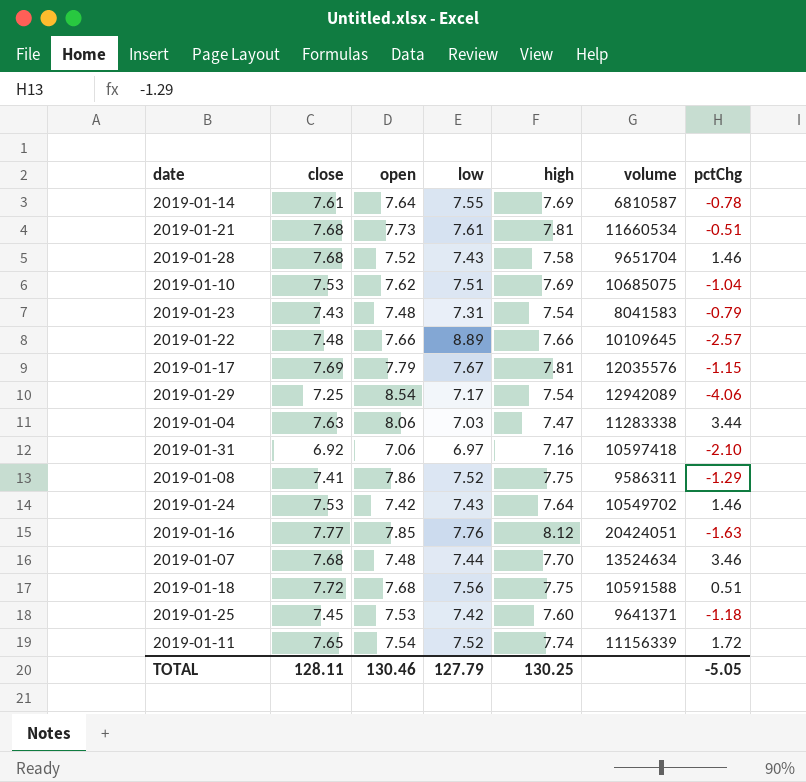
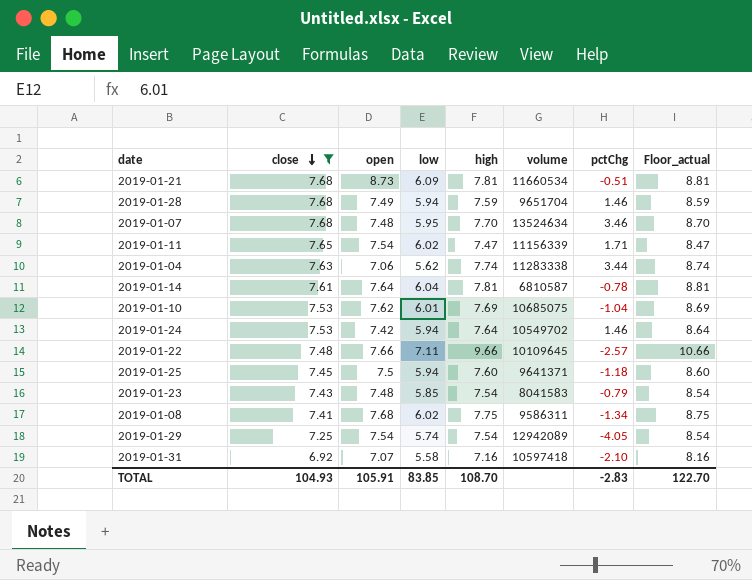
filter: none -> close <= 7.68
row order: none -> close descending
column Floor_actual | formula: none -> [high] + 1
2019-01-21 | open: 7.73 -> 8.73
2019-01-21 | low: 7.61 -> 6.09
2019-01-28 | open: 7.52 -> 7.49
2019-01-28 | low: 7.43 -> 5.94
2019-01-28 | high: 7.58 -> 7.59
2019-01-07 | low: 7.44 -> 5.95
2019-01-11 | low: 7.52 -> 6.02
2019-01-11 | high: 7.74 -> 7.47
2019-01-11 | pctChg: 1.72 -> 1.71
2019-01-04 | open: 8.06 -> 7.06
2019-01-04 | low: 7.03 -> 5.62
2019-01-04 | high: 7.47 -> 7.74
2019-01-14 | low: 7.55 -> 6.04
2019-01-14 | high: 7.69 -> 7.81
2019-01-10 | low: 7.51 -> 6.01
2019-01-24 | low: 7.43 -> 5.94
2019-01-22 | low: 8.89 -> 7.11
2019-01-22 | high: 7.66 -> 9.66
2019-01-25 | open: 7.53 -> 7.5
2019-01-25 | low: 7.42 -> 5.94
2019-01-23 | low: 7.31 -> 5.85
2019-01-08 | open: 7.86 -> 7.68
2019-01-08 | low: 7.52 -> 6.02
2019-01-08 | pctChg: -1.29 -> -1.34
2019-01-29 | open: 8.54 -> 7.54
2019-01-29 | low: 7.17 -> 5.74
2019-01-29 | pctChg: -4.06 -> -4.05
2019-01-31 | open: 7.06 -> 7.07
2019-01-31 | low: 6.97 -> 5.58
TOTAL | close: 128.11 -> 104.93
TOTAL | open: 130.46 -> 105.91
TOTAL | low: 127.79 -> 83.85
TOTAL | high: 130.25 -> 108.70
TOTAL | pctChg: -5.05 -> -2.83

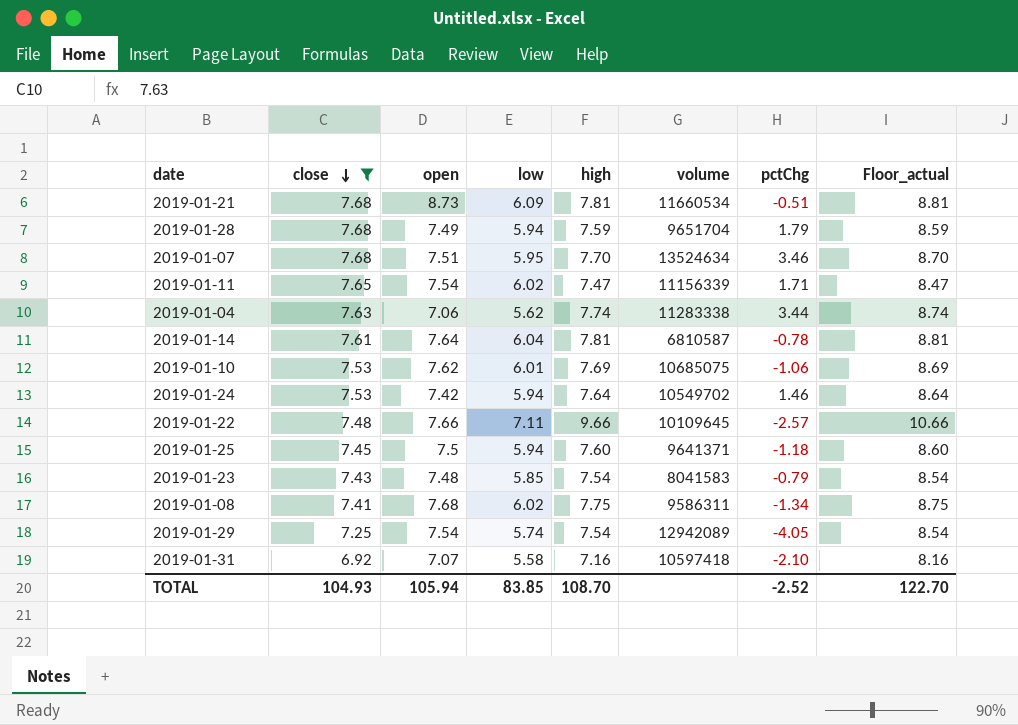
2019-01-28 | pctChg: 1.46 -> 1.79
2019-01-07 | open: 7.48 -> 7.51
2019-01-10 | pctChg: -1.04 -> -1.06
TOTAL | open: 105.91 -> 105.94
TOTAL | pctChg: -2.83 -> -2.52

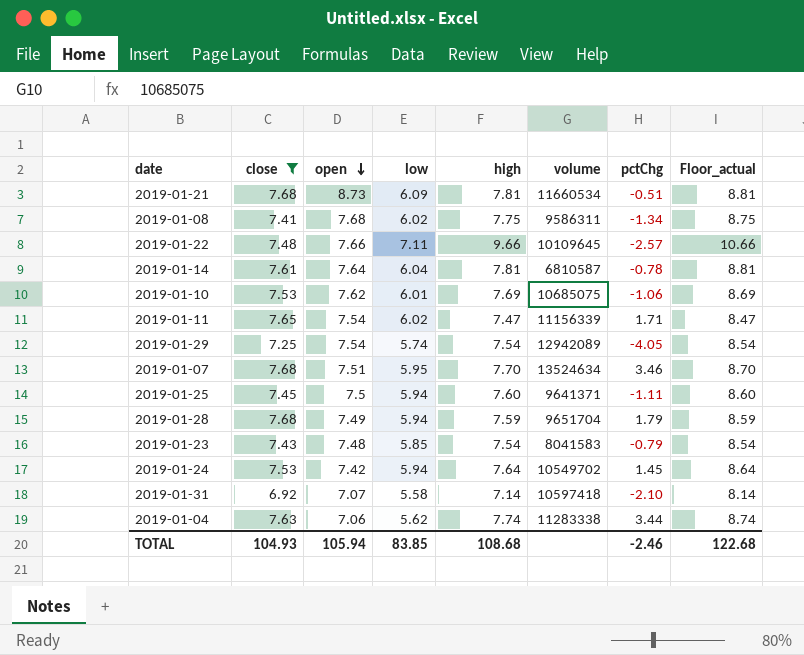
row order: close descending -> open descending
2019-01-25 | pctChg: -1.18 -> -1.11
2019-01-24 | pctChg: 1.46 -> 1.45
2019-01-31 | high: 7.16 -> 7.14
2019-01-31 | Floor_actual: 8.16 -> 8.14
TOTAL | high: 108.70 -> 108.68
TOTAL | pctChg: -2.52 -> -2.46
TOTAL | Floor_actual: 122.70 -> 122.68

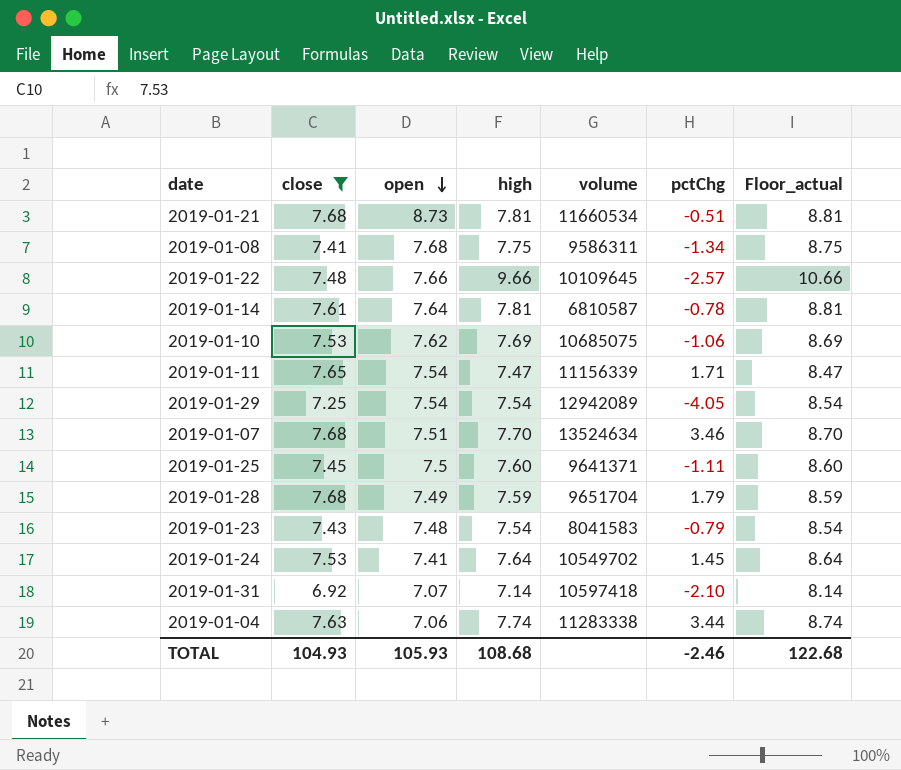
column low | position: 4 -> none
2019-01-24 | open: 7.42 -> 7.41
TOTAL | open: 105.94 -> 105.93

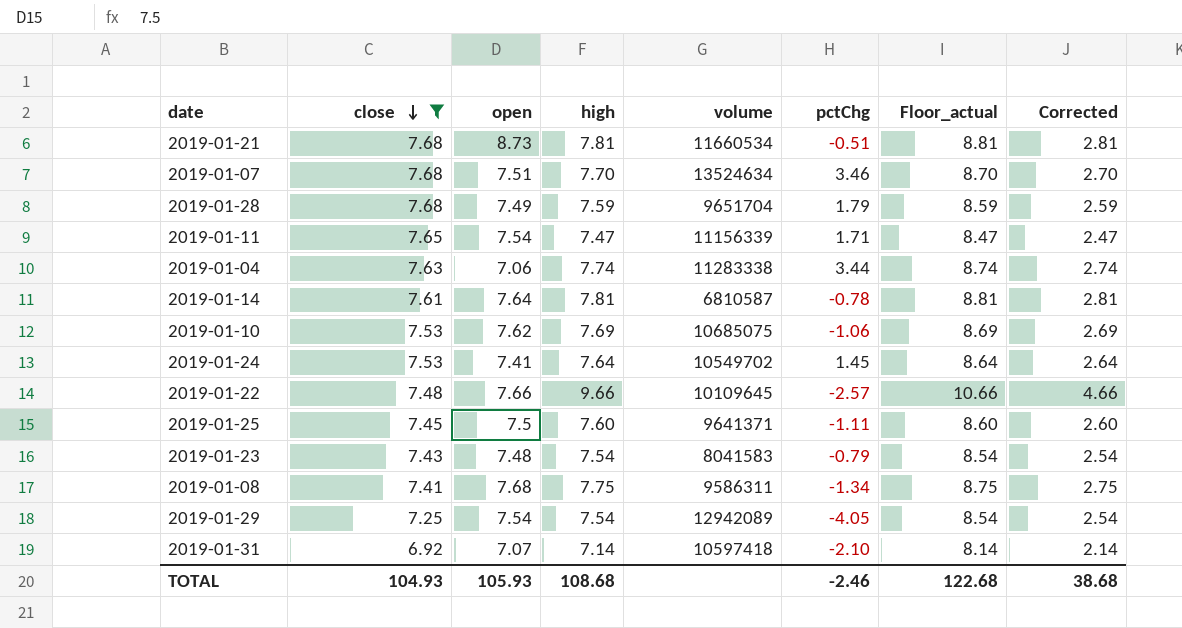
row order: open descending -> close descending
column Corrected | formula: none -> [high] - 5

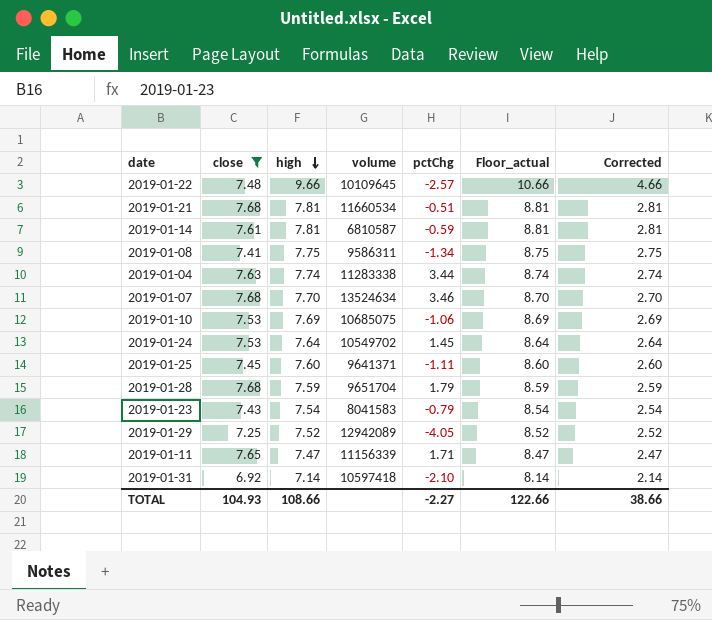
row order: close descending -> high descending
column open | position: 3 -> none
2019-01-14 | pctChg: -0.78 -> -0.59
2019-01-29 | high: 7.54 -> 7.52
2019-01-29 | Floor_actual: 8.54 -> 8.52
2019-01-29 | Corrected: 2.54 -> 2.52
TOTAL | high: 108.68 -> 108.66
TOTAL | pctChg: -2.46 -> -2.27
TOTAL | Floor_actual: 122.68 -> 122.66
TOTAL | Corrected: 38.68 -> 38.66

